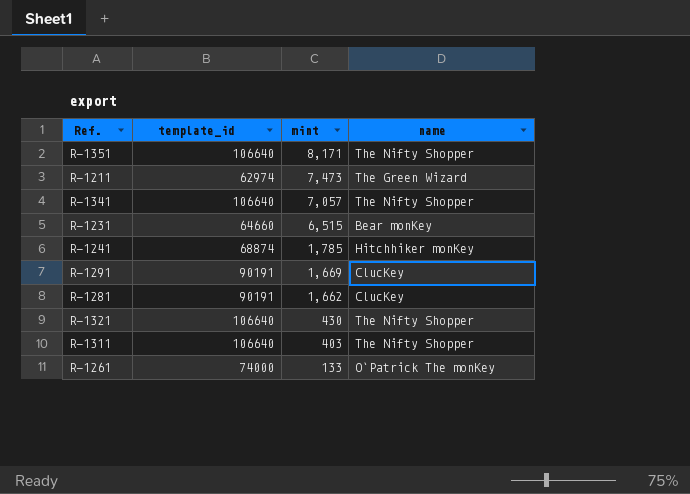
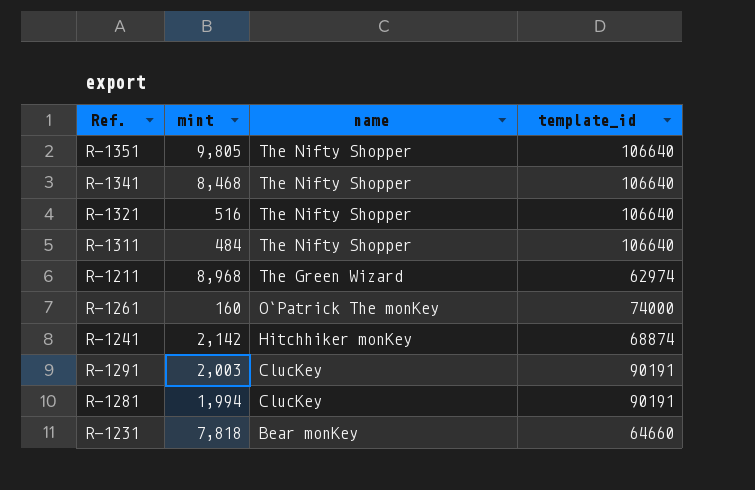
row order: mint descending -> name descending
column template_id | position: 2 -> 4
R-1351 | mint: 8,171 -> 9,805
R-1341 | mint: 7,057 -> 8,468
R-1321 | mint: 430 -> 516
R-1311 | mint: 403 -> 484
R-1211 | mint: 7,473 -> 8,968
R-1261 | mint: 133 -> 160
R-1241 | mint: 1,785 -> 2,142
R-1291 | mint: 1,669 -> 2,003
R-1281 | mint: 1,662 -> 1,994
R-1231 | mint: 6,515 -> 7,818

